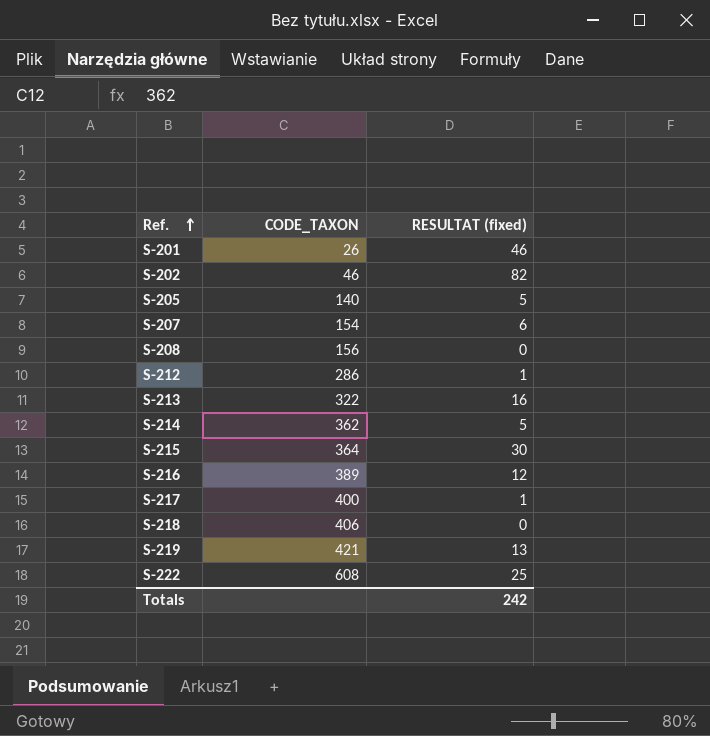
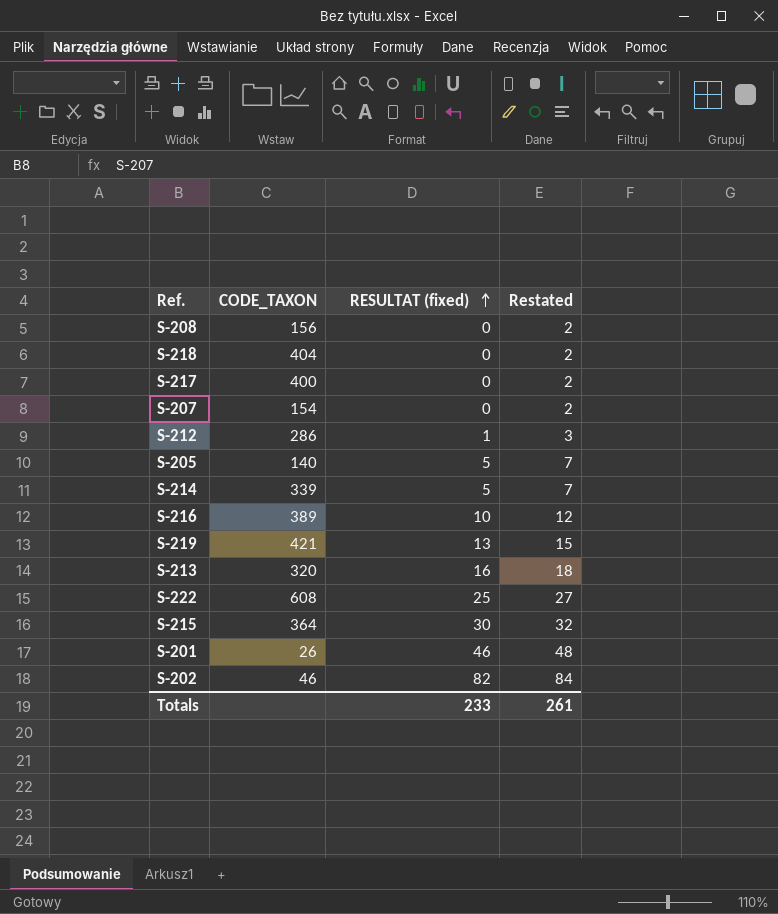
row order: Ref. ascending -> RESULTAT (fixed) ascending
column Restated | formula: none -> [RESULTAT (fixed)] + 2
S-218 | CODE_TAXON: 406 -> 404
S-217 | RESULTAT (fixed): 1 -> 0
S-207 | RESULTAT (fixed): 6 -> 0
S-214 | CODE_TAXON: 362 -> 339
S-216 | RESULTAT (fixed): 12 -> 10
S-213 | CODE_TAXON: 322 -> 320
Totals | RESULTAT (fixed): 242 -> 233

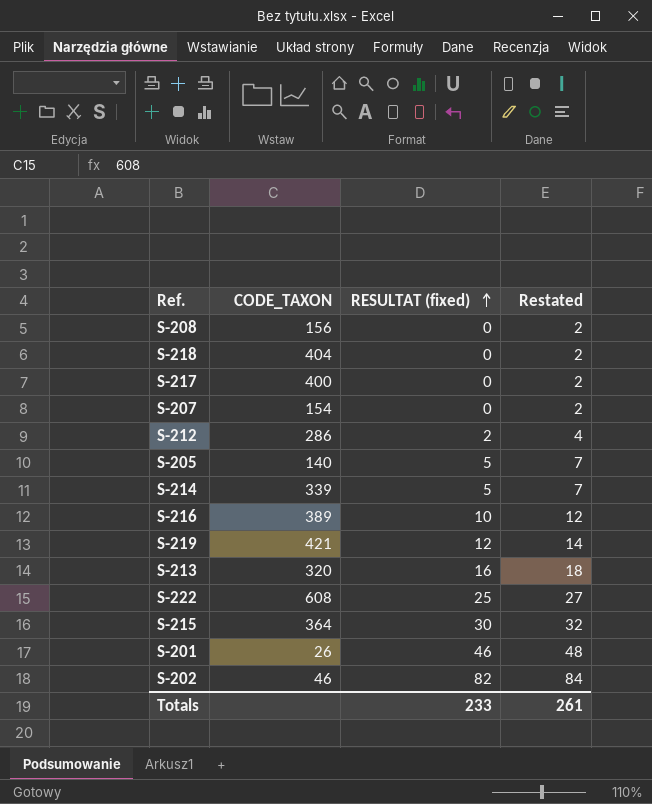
S-212 | RESULTAT (fixed): 1 -> 2
S-212 | Restated: 3 -> 4
S-219 | RESULTAT (fixed): 13 -> 12
S-219 | Restated: 15 -> 14

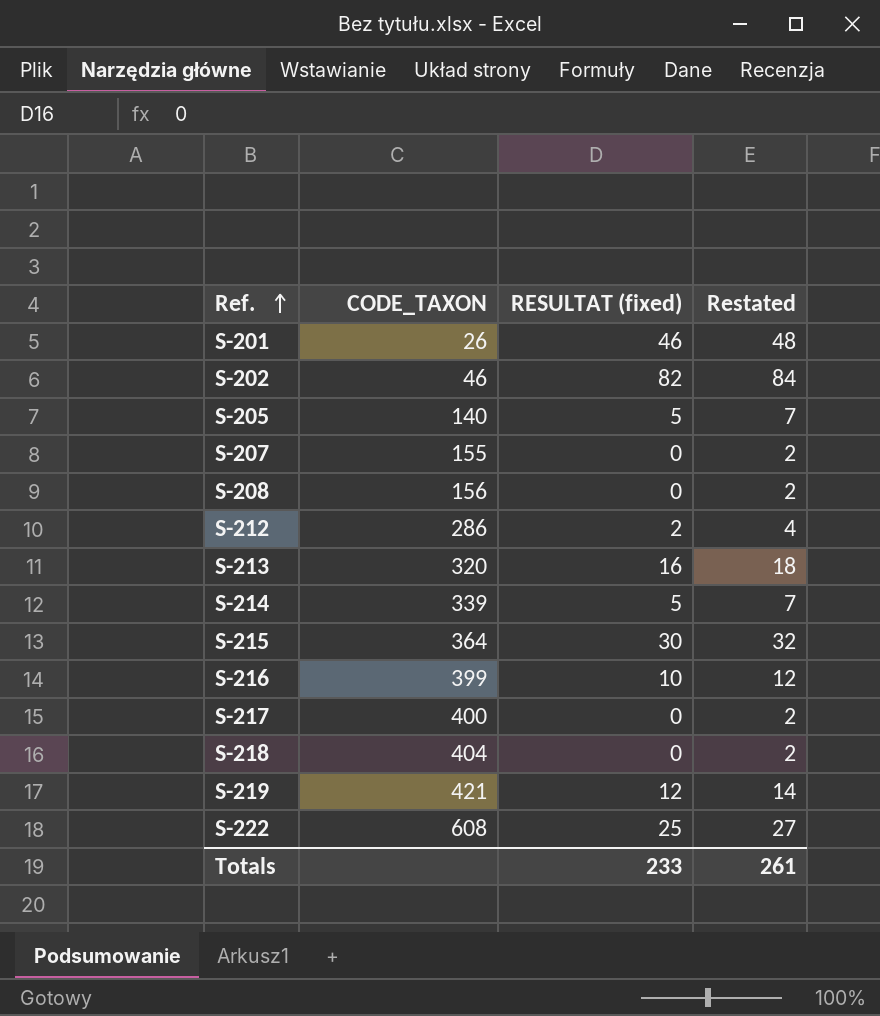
row order: RESULTAT (fixed) ascending -> Ref. ascending
S-207 | CODE_TAXON: 154 -> 155
S-216 | CODE_TAXON: 389 -> 399

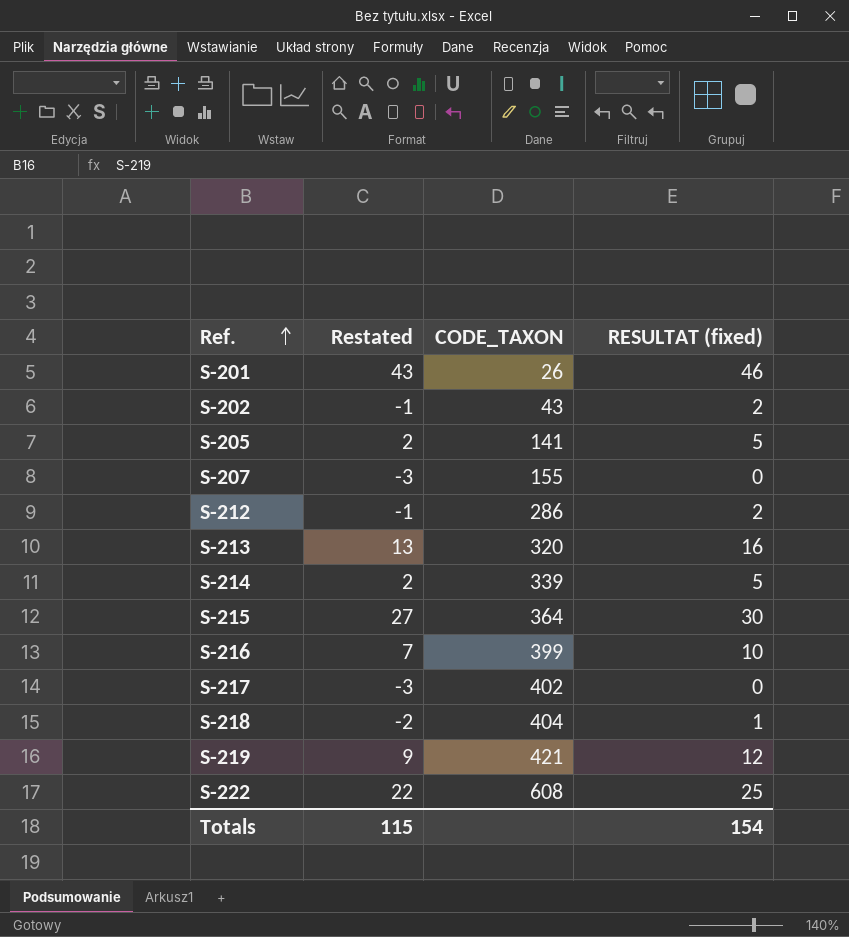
column Restated | formula: [RESULTAT (fixed)] + 2 -> [RESULTAT (fixed)] - 3
column Restated | position: 4 -> 2
row S-208: 156 | 0 | 2 -> none
S-202 | CODE_TAXON: 46 -> 43
S-202 | RESULTAT (fixed): 82 -> 2
S-205 | CODE_TAXON: 140 -> 141
S-217 | CODE_TAXON: 400 -> 402
S-218 | RESULTAT (fixed): 0 -> 1
Totals | Restated: 261 -> 115
Totals | RESULTAT (fixed): 233 -> 154

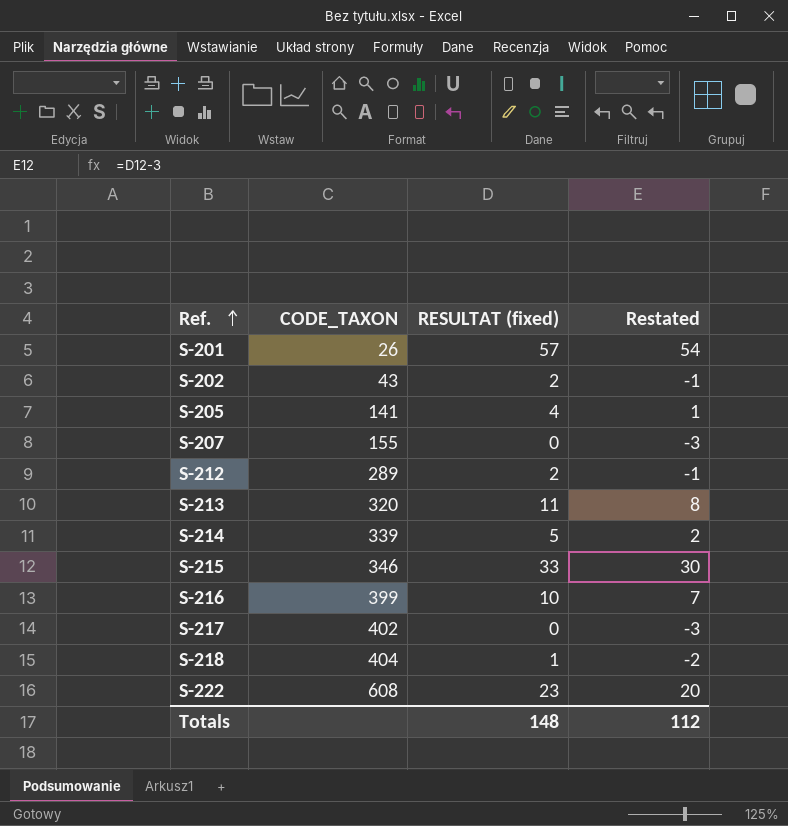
column Restated | position: 2 -> 4
row S-219: 9 | 421 | 12 -> none
S-201 | RESULTAT (fixed): 46 -> 57
S-201 | Restated: 43 -> 54
S-205 | RESULTAT (fixed): 5 -> 4
S-205 | Restated: 2 -> 1
S-212 | CODE_TAXON: 286 -> 289
S-213 | RESULTAT (fixed): 16 -> 11
S-213 | Restated: 13 -> 8
S-215 | CODE_TAXON: 364 -> 346
S-215 | RESULTAT (fixed): 30 -> 33
S-215 | Restated: 27 -> 30
S-222 | RESULTAT (fixed): 25 -> 23
S-222 | Restated: 22 -> 20
Totals | RESULTAT (fixed): 154 -> 148
Totals | Restated: 115 -> 112

